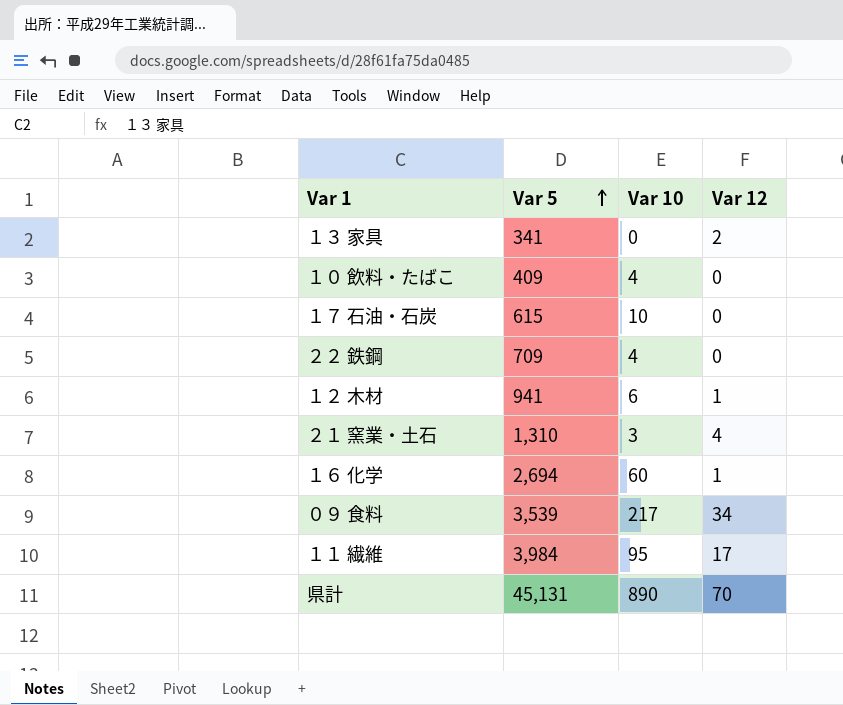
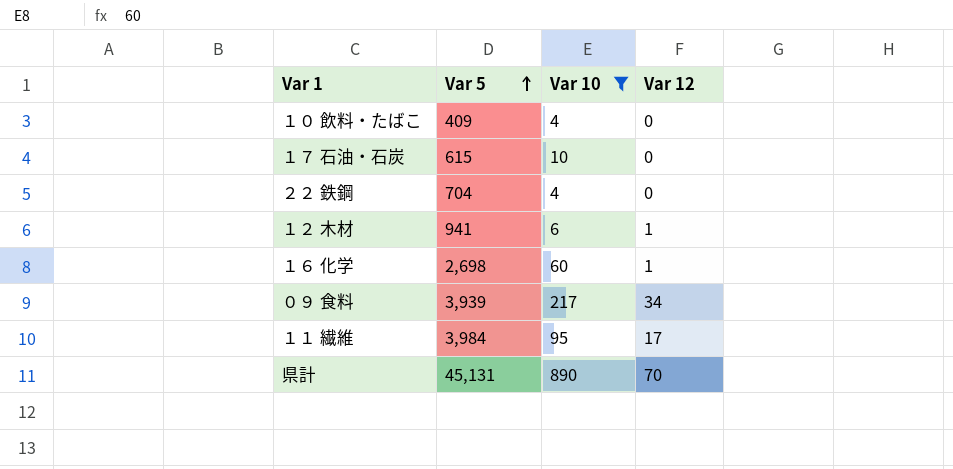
filter: none -> Var 10 >= 4
２２ 鉄鋼 | Var 5: 709 -> 704
１６ 化学 | Var 5: 2,694 -> 2,698
０９ 食料 | Var 5: 3,539 -> 3,939

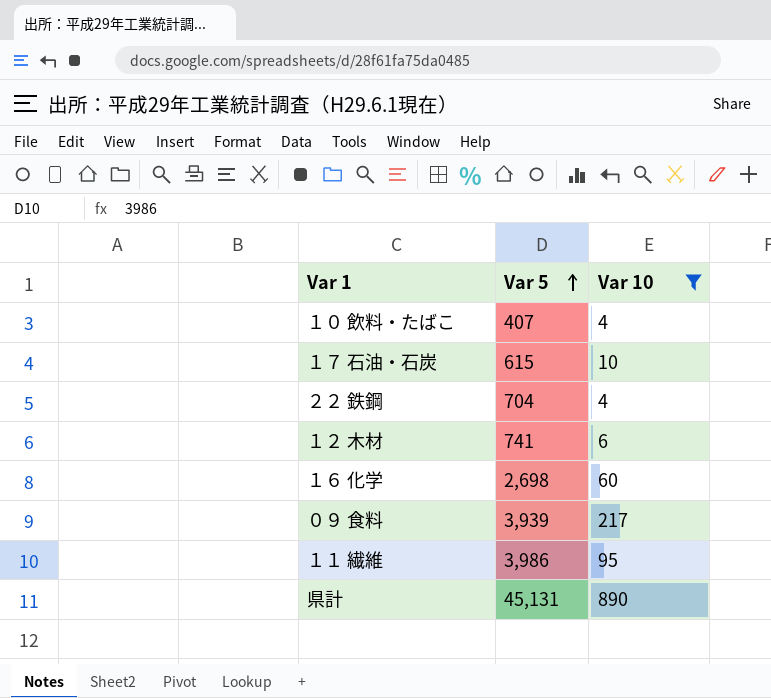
column Var 12 | position: 4 -> none
１０ 飲料・たばこ | Var 5: 409 -> 407
１２ 木材 | Var 5: 941 -> 741
１１ 繊維 | Var 5: 3,984 -> 3,986

